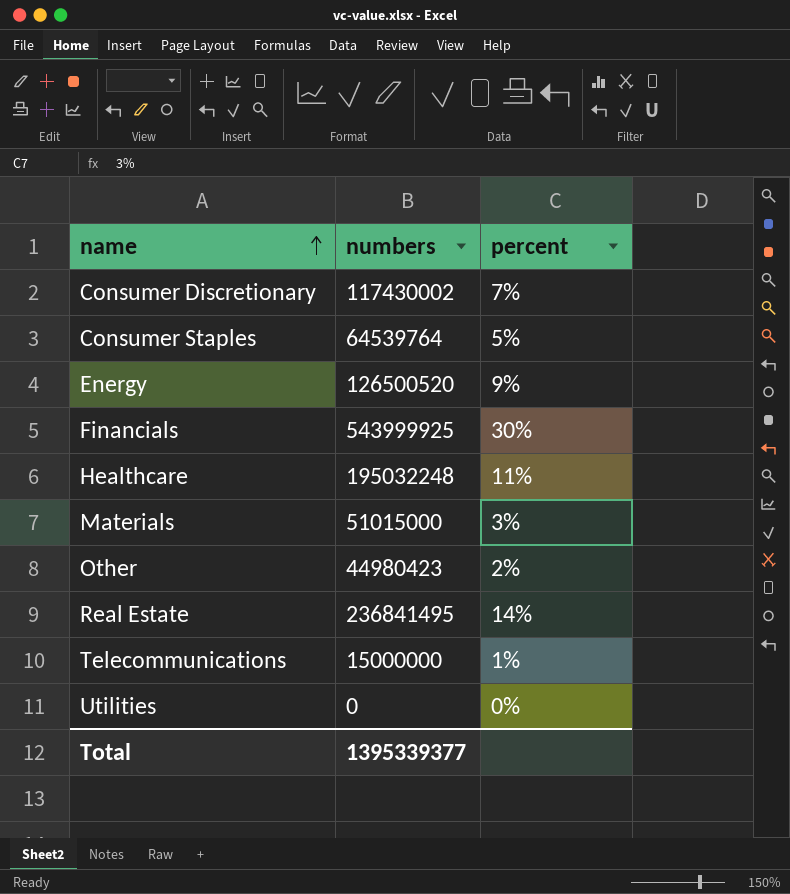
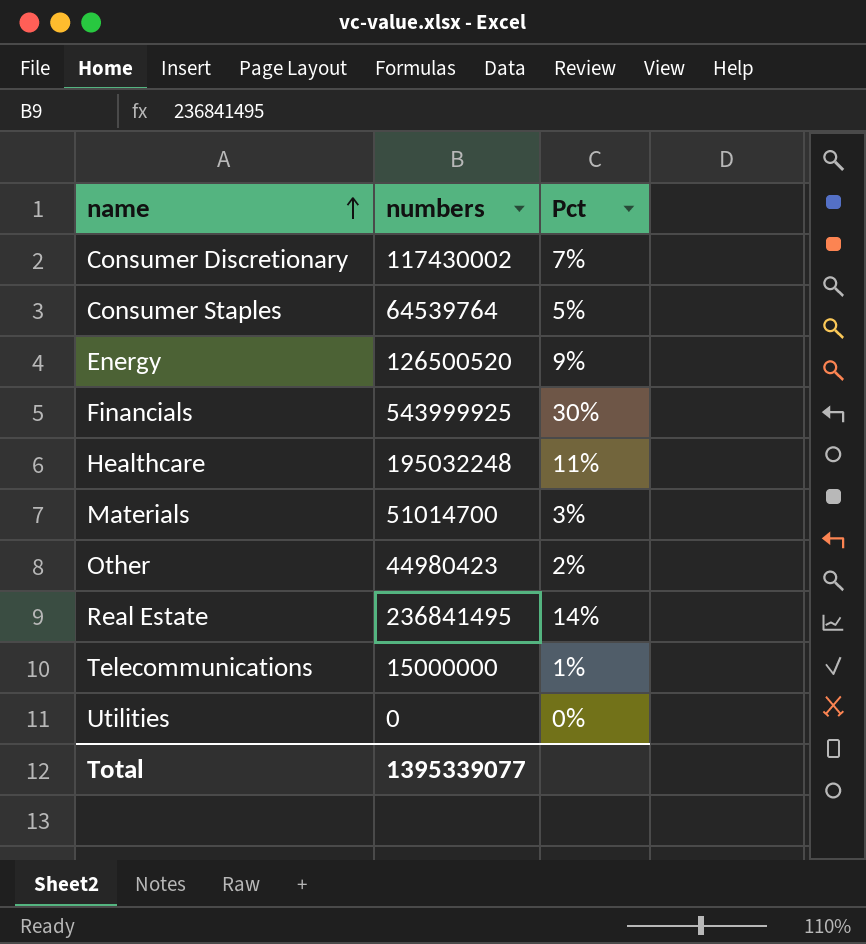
column name: percent -> Pct
Materials | numbers: 51015000 -> 51014700
Total | numbers: 1395339377 -> 1395339077

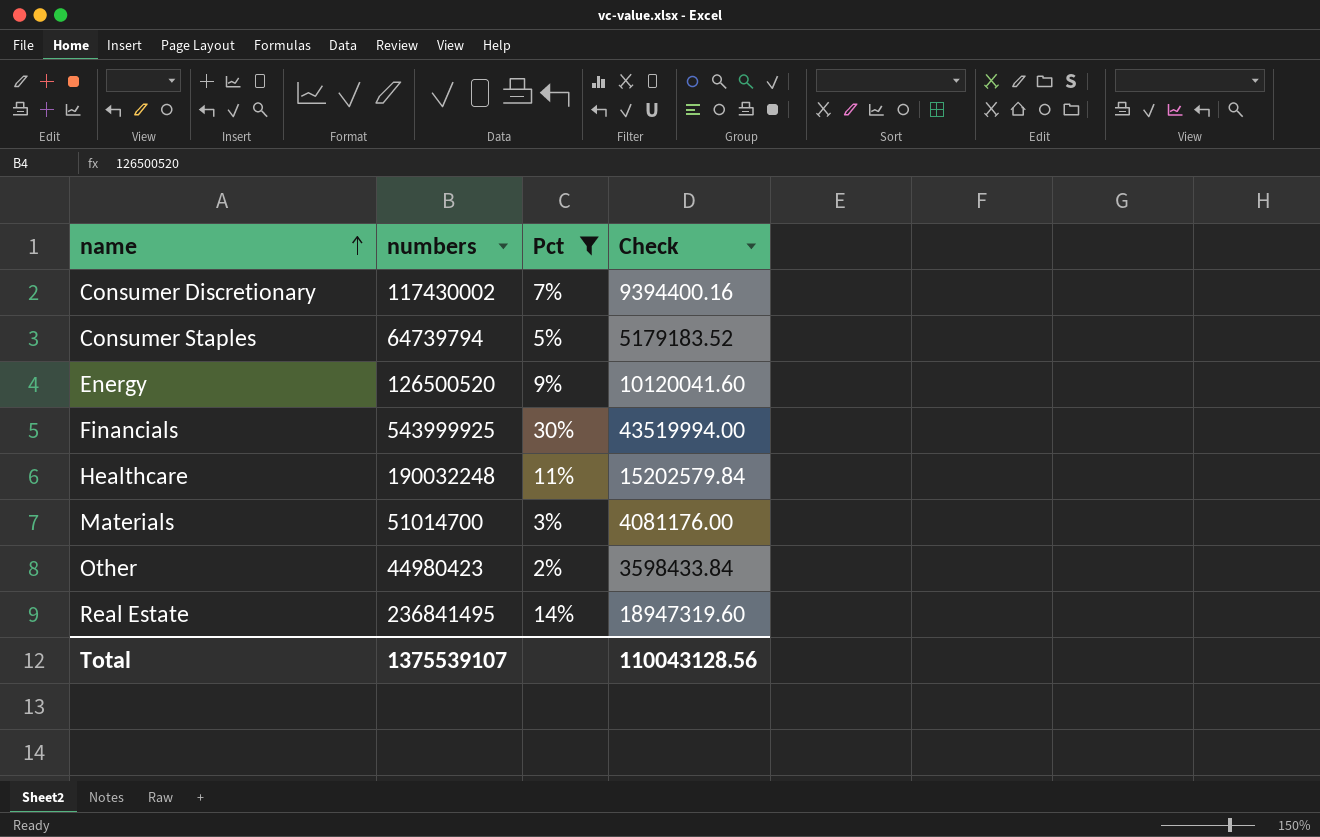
filter: none -> Pct >= 2%
column Check | formula: none -> [numbers] * 0.08
Consumer Staples | numbers: 64539764 -> 64739794
Healthcare | numbers: 195032248 -> 190032248
Total | numbers: 1395339077 -> 1375539107

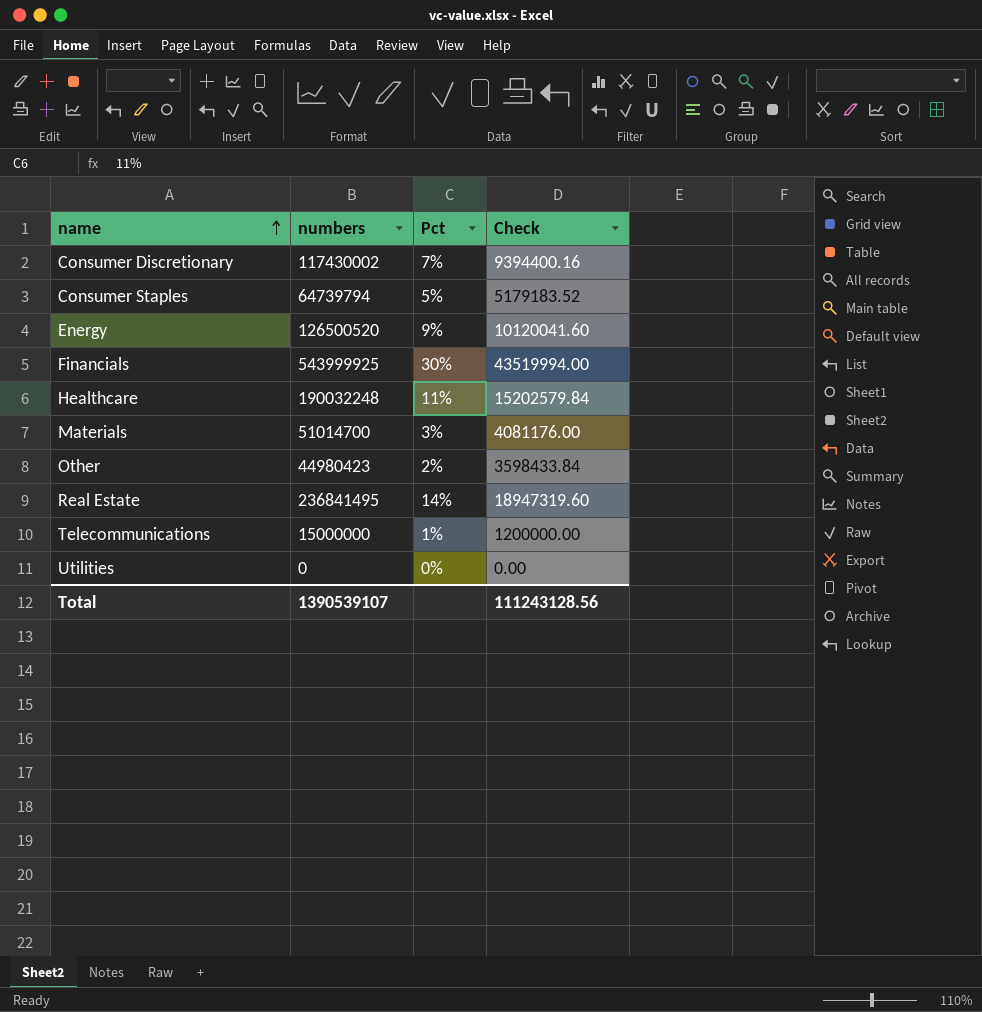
filter: Pct >= 2% -> none
Total | numbers: 1375539107 -> 1390539107
Total | Check: 110043128.56 -> 111243128.56

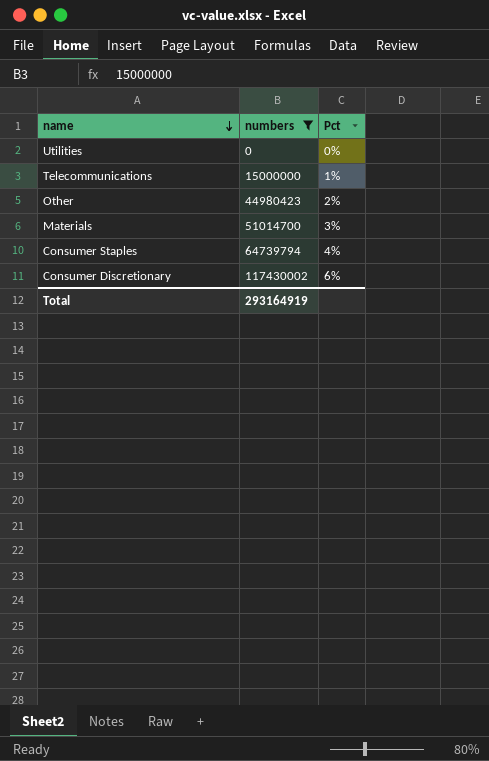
filter: none -> numbers <= 117430002
row order: name ascending -> name descending
column Check | formula: [numbers] * 0.08 -> none
Consumer Staples | Pct: 5% -> 4%
Consumer Discretionary | Pct: 7% -> 6%
Total | numbers: 1390539107 -> 293164919

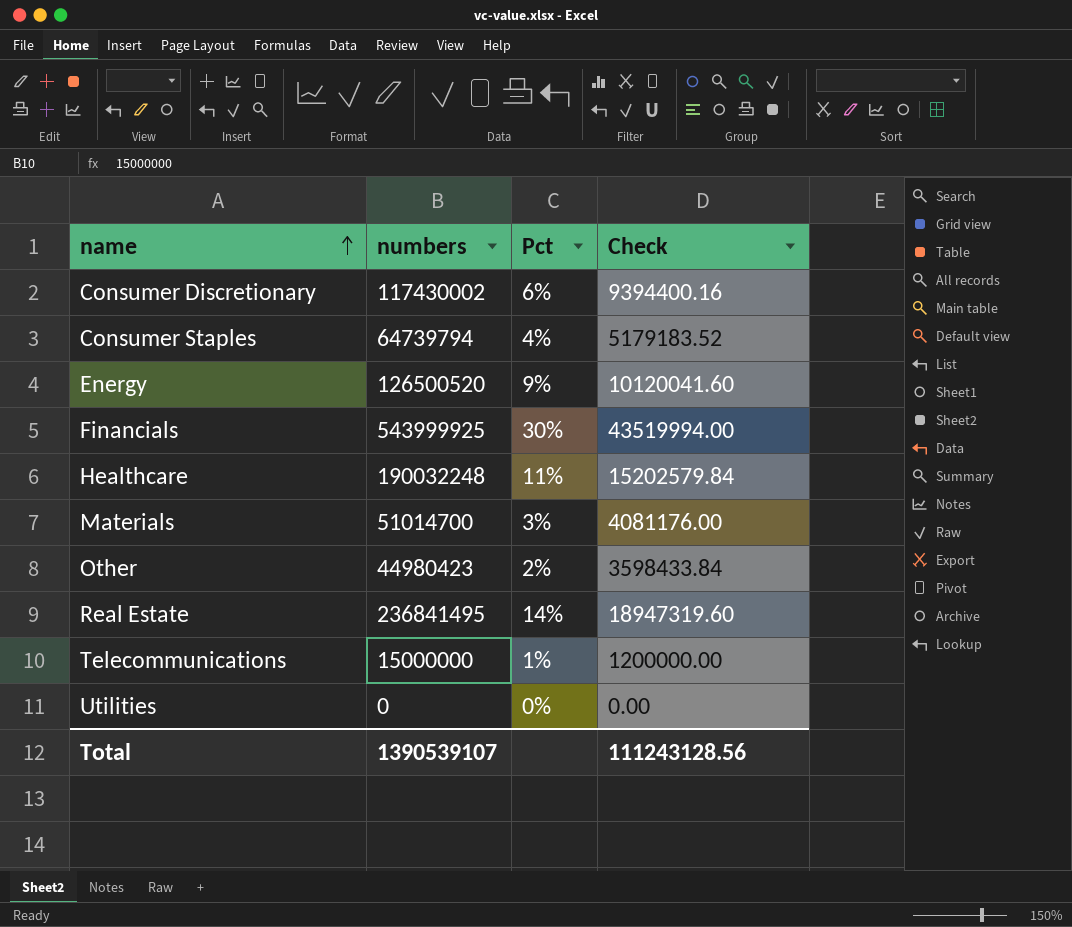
filter: numbers <= 117430002 -> none
row order: name descending -> name ascending
column Check | formula: none -> [numbers] * 0.08
Total | numbers: 293164919 -> 1390539107

